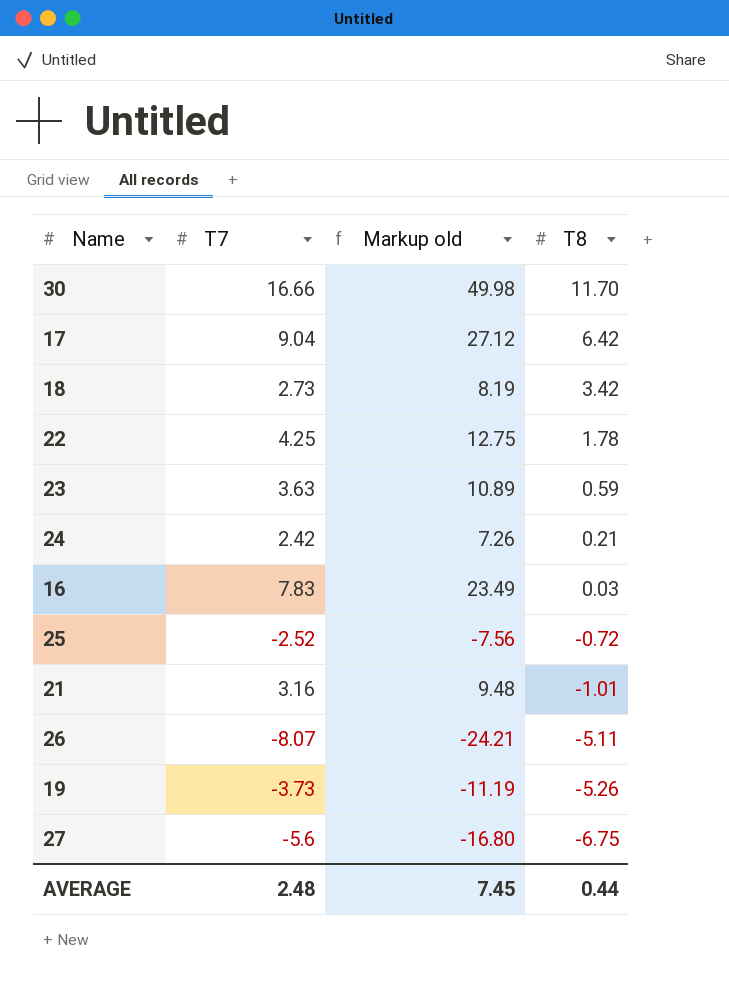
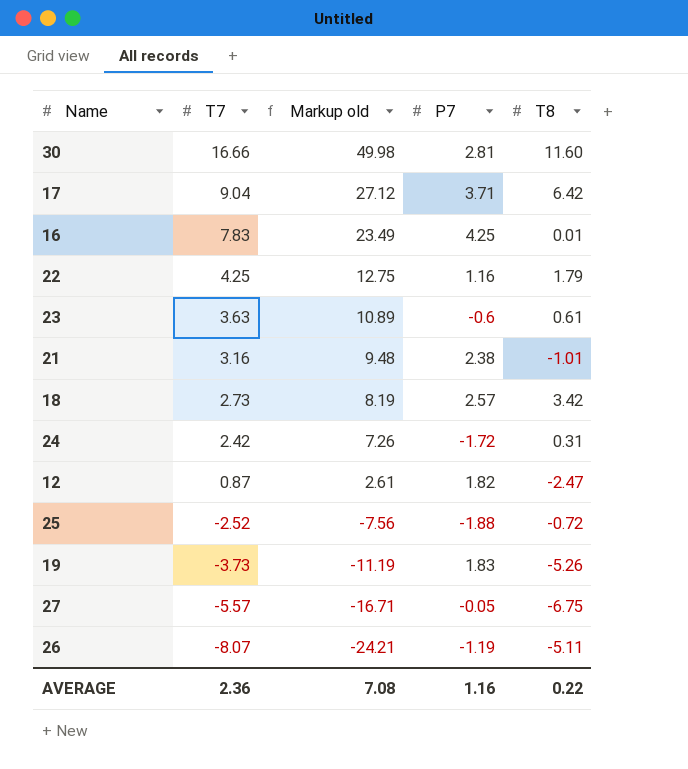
row order: T8 descending -> T7 descending
column P7 | position: none -> 4
30 | T8: 11.70 -> 11.60
16 | T8: 0.03 -> 0.01
22 | T8: 1.78 -> 1.79
23 | T8: 0.59 -> 0.61
24 | T8: 0.21 -> 0.31
row 12: none -> 0.87 | 2.61 | 1.82 | -2.47
27 | T7: -5.6 -> -5.57
27 | Markup old: -16.80 -> -16.71
AVERAGE | T7: 2.48 -> 2.36
AVERAGE | Markup old: 7.45 -> 7.08
AVERAGE | T8: 0.44 -> 0.22

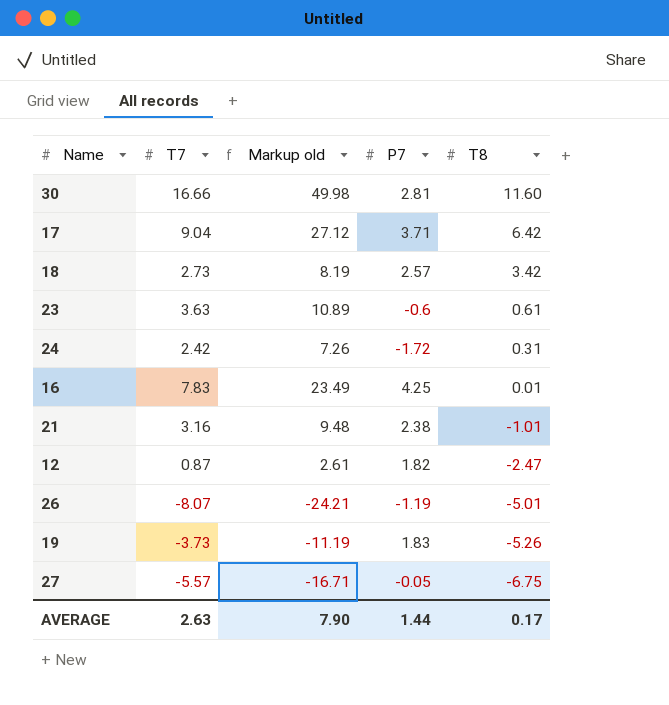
row order: T7 descending -> T8 descending
row 22: 4.25 | 12.75 | 1.16 | 1.79 -> none
row 25: -2.52 | -7.56 | -1.88 | -0.72 -> none
26 | T8: -5.11 -> -5.01
AVERAGE | T7: 2.36 -> 2.63
AVERAGE | Markup old: 7.08 -> 7.90
AVERAGE | P7: 1.16 -> 1.44
AVERAGE | T8: 0.22 -> 0.17

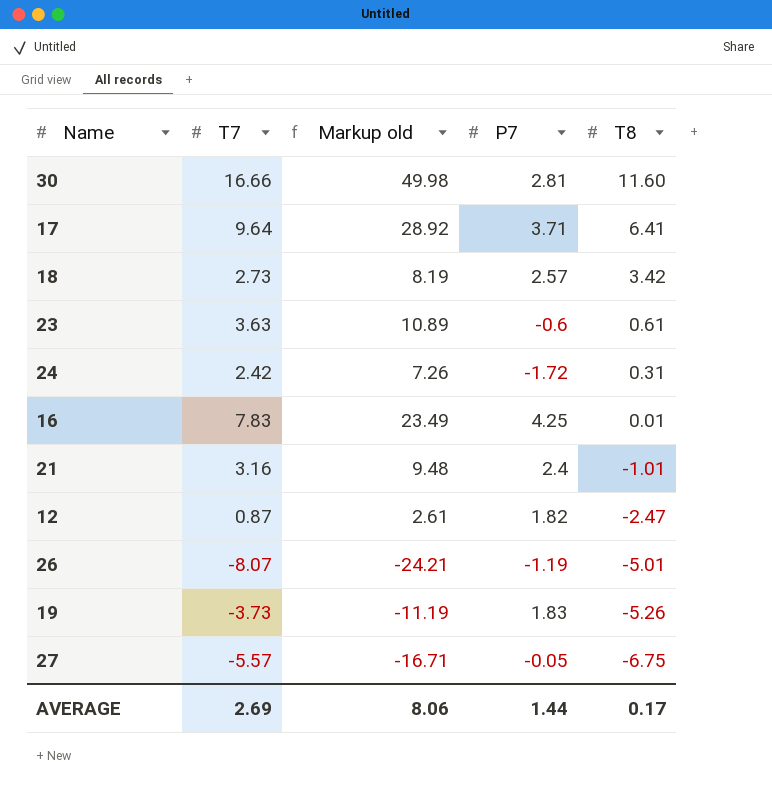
17 | T7: 9.04 -> 9.64
17 | Markup old: 27.12 -> 28.92
17 | T8: 6.42 -> 6.41
21 | P7: 2.38 -> 2.4
AVERAGE | T7: 2.63 -> 2.69
AVERAGE | Markup old: 7.90 -> 8.06

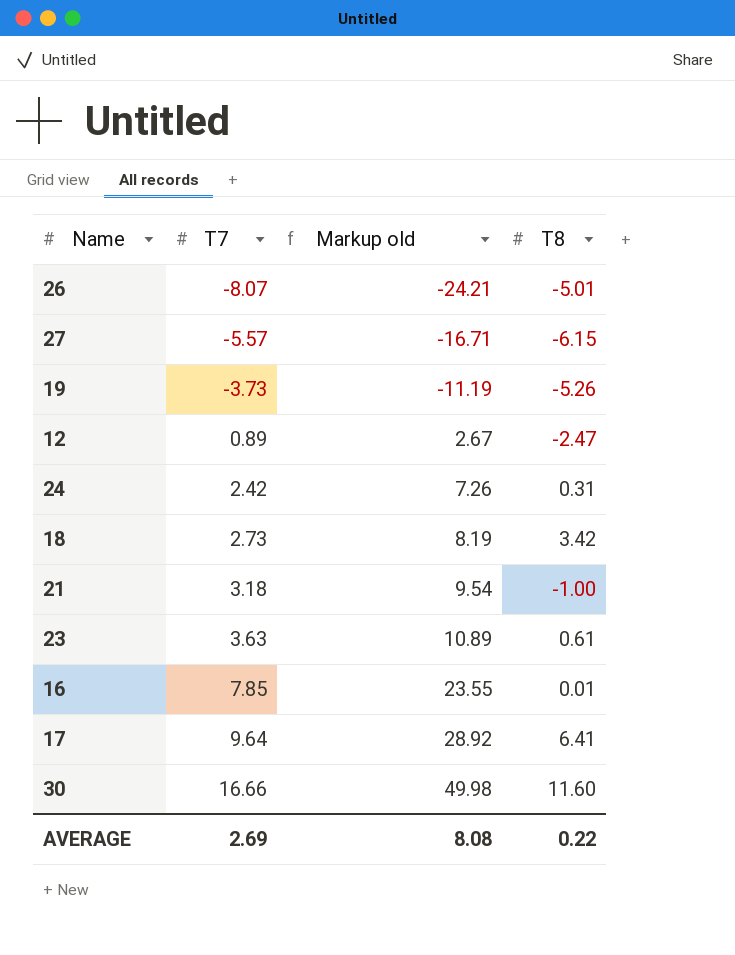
row order: T8 descending -> T7 ascending
column P7 | position: 4 -> none
27 | T8: -6.75 -> -6.15
12 | T7: 0.87 -> 0.89
12 | Markup old: 2.61 -> 2.67
21 | T7: 3.16 -> 3.18
21 | Markup old: 9.48 -> 9.54
21 | T8: -1.01 -> -1.00
16 | T7: 7.83 -> 7.85
16 | Markup old: 23.49 -> 23.55
AVERAGE | Markup old: 8.06 -> 8.08
AVERAGE | T8: 0.17 -> 0.22

